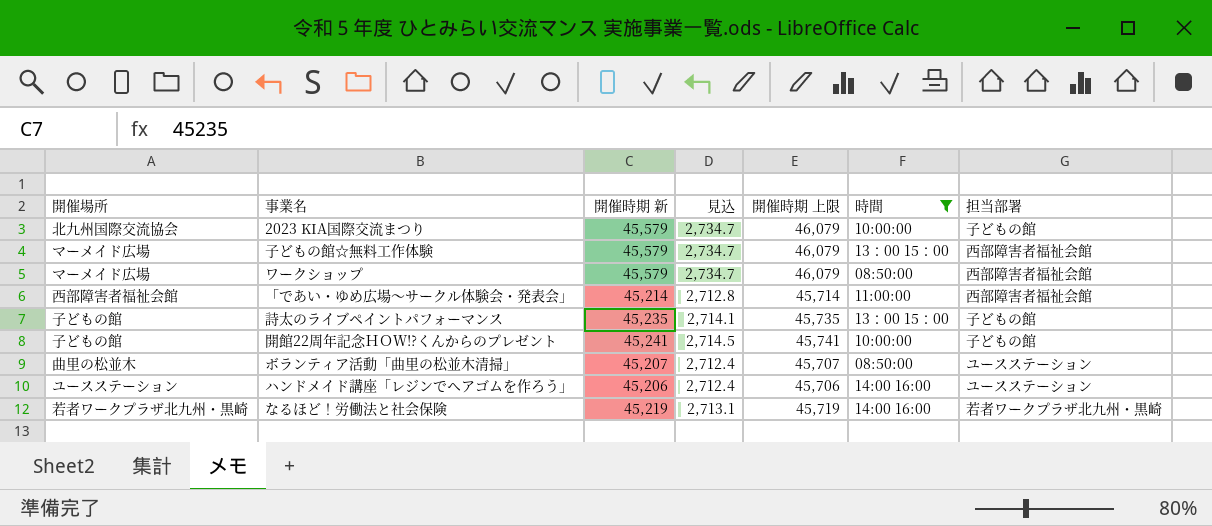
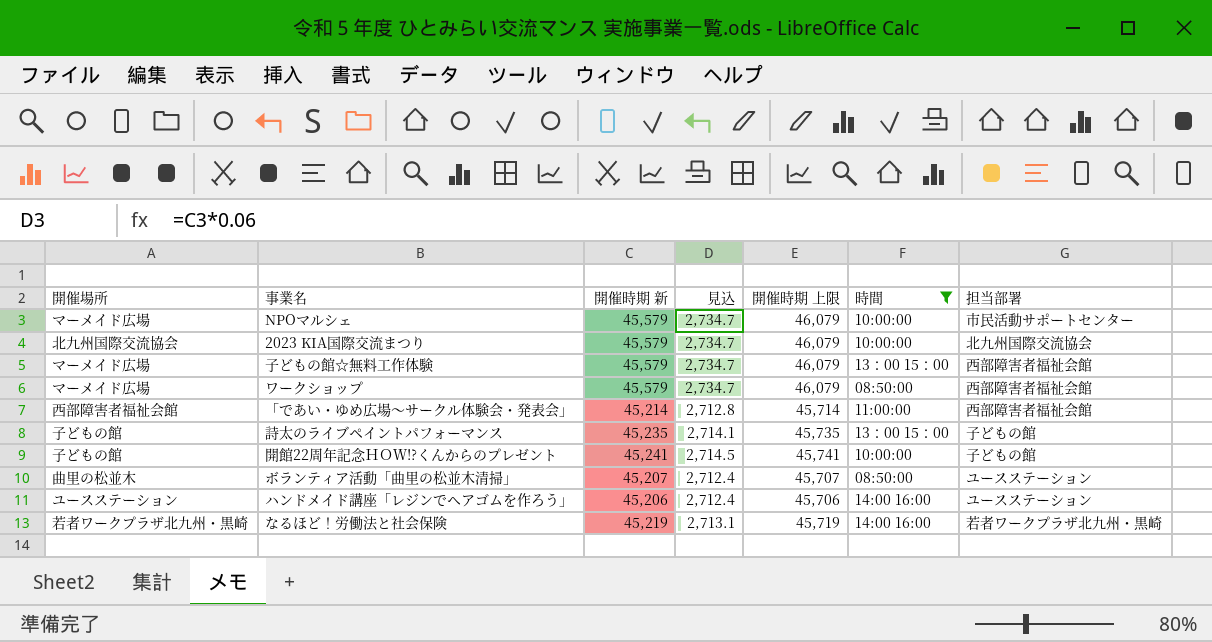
row NPOマルシェ: none -> マーメイド広場 | 45,579 | 2,734.7 | 46,079 | 10:00:00 | 市民活動サポートセンター
2023 KIA国際交流まつり | 担当部署: 子どもの館 -> 北九州国際交流協会

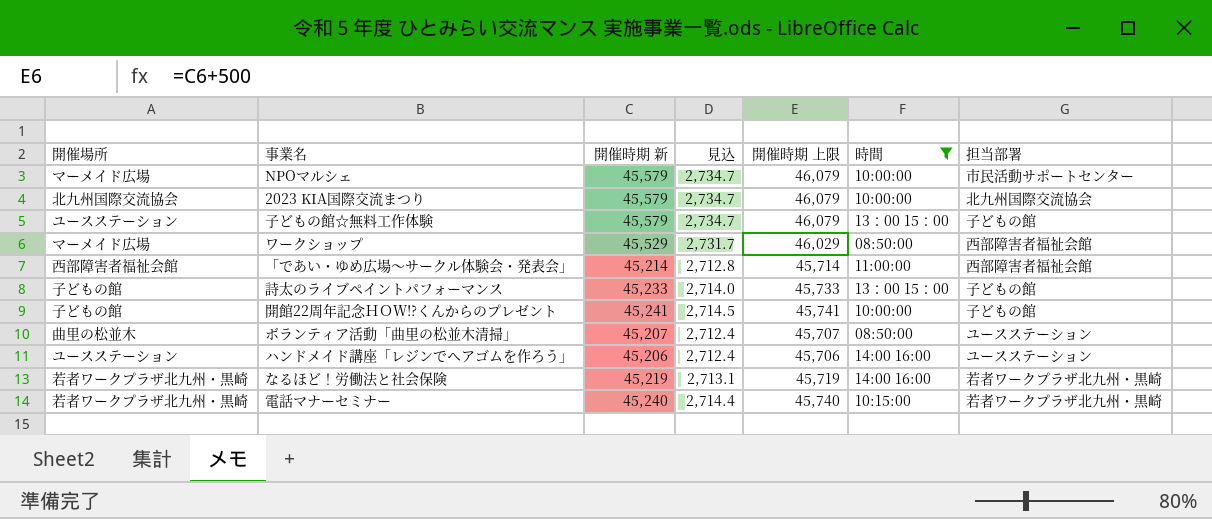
子どもの館☆無料工作体験 | 開催場所: マーメイド広場 -> ユースステーション
子どもの館☆無料工作体験 | 担当部署: 西部障害者福祉会館 -> 子どもの館
ワークショップ | 開催時期 新: 45,579 -> 45,529
ワークショップ | 見込: 2,734.7 -> 2,731.7
ワークショップ | 開催時期 上限: 46,079 -> 46,029
詩太のライブペイントパフォーマンス | 開催時期 新: 45,235 -> 45,233
詩太のライブペイントパフォーマンス | 見込: 2,714.1 -> 2,714.0
詩太のライブペイントパフォーマンス | 開催時期 上限: 45,735 -> 45,733
row 電話マナーセミナー: none -> 若者ワークプラザ北九州・黒崎 | 45,240 | 2,714.4 | 45,740 | 10:15:00 | 若者ワークプラザ北九州・黒崎

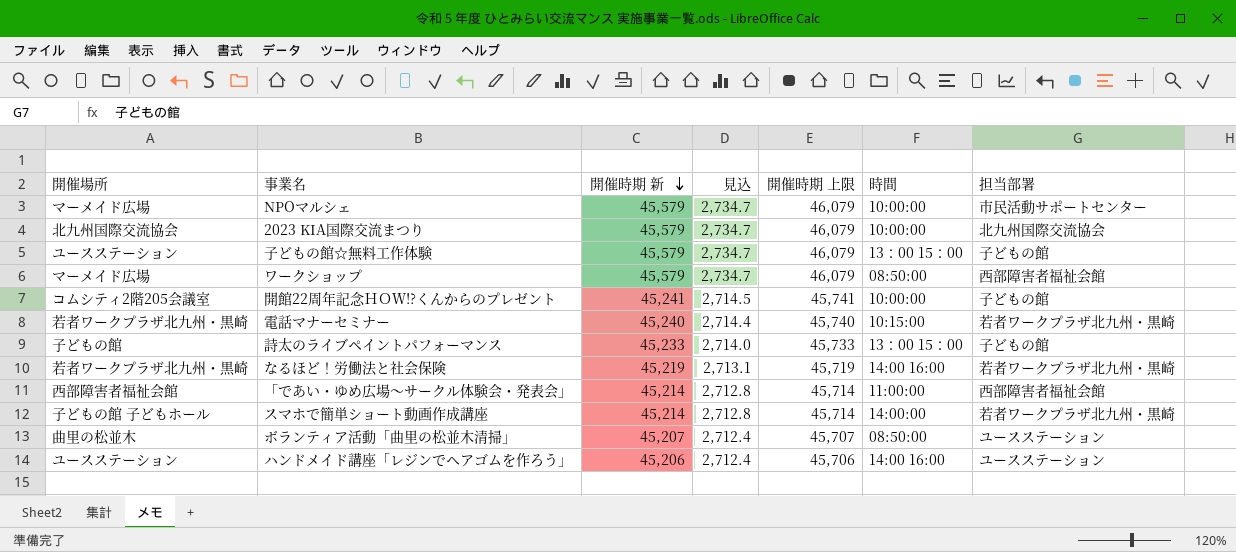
filter: 時間 != 14:00:00 -> none
row order: none -> 開催時期 新 descending
ワークショップ | 開催時期 新: 45,529 -> 45,579
ワークショップ | 見込: 2,731.7 -> 2,734.7
ワークショップ | 開催時期 上限: 46,029 -> 46,079
開館22周年記念ＨＯＷ!?くんからのプレゼント | 開催場所: 子どもの館 -> コムシティ2階205会議室

